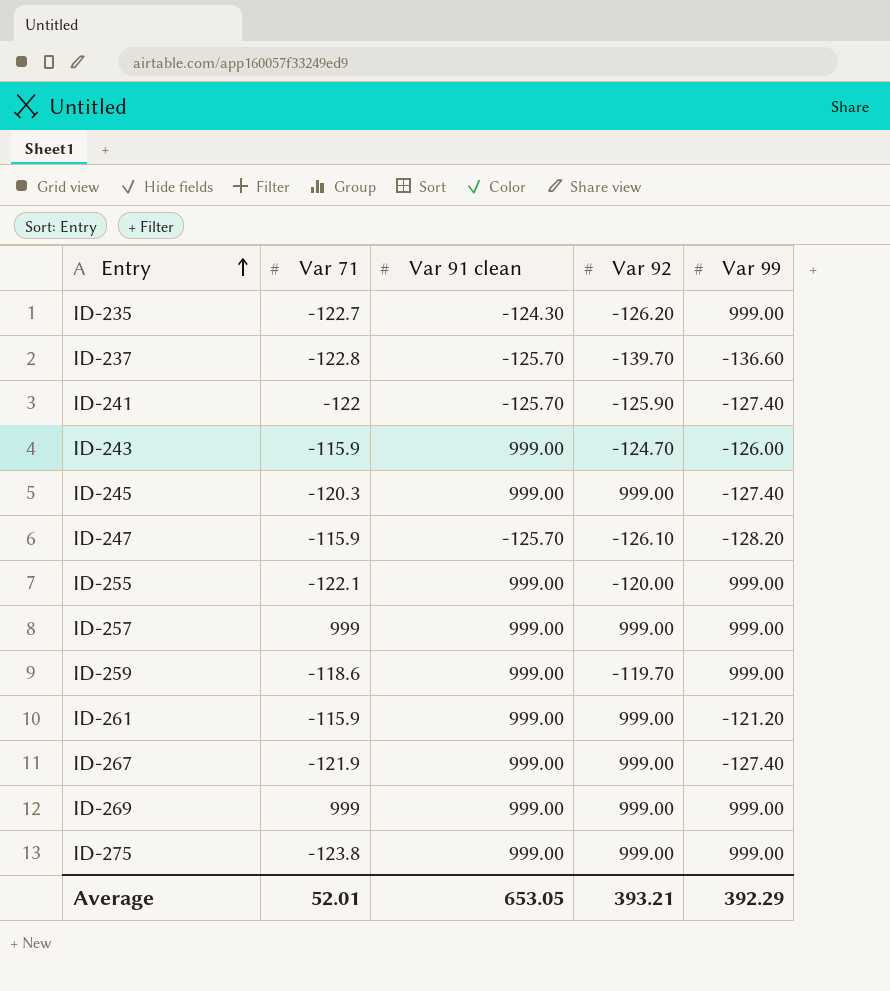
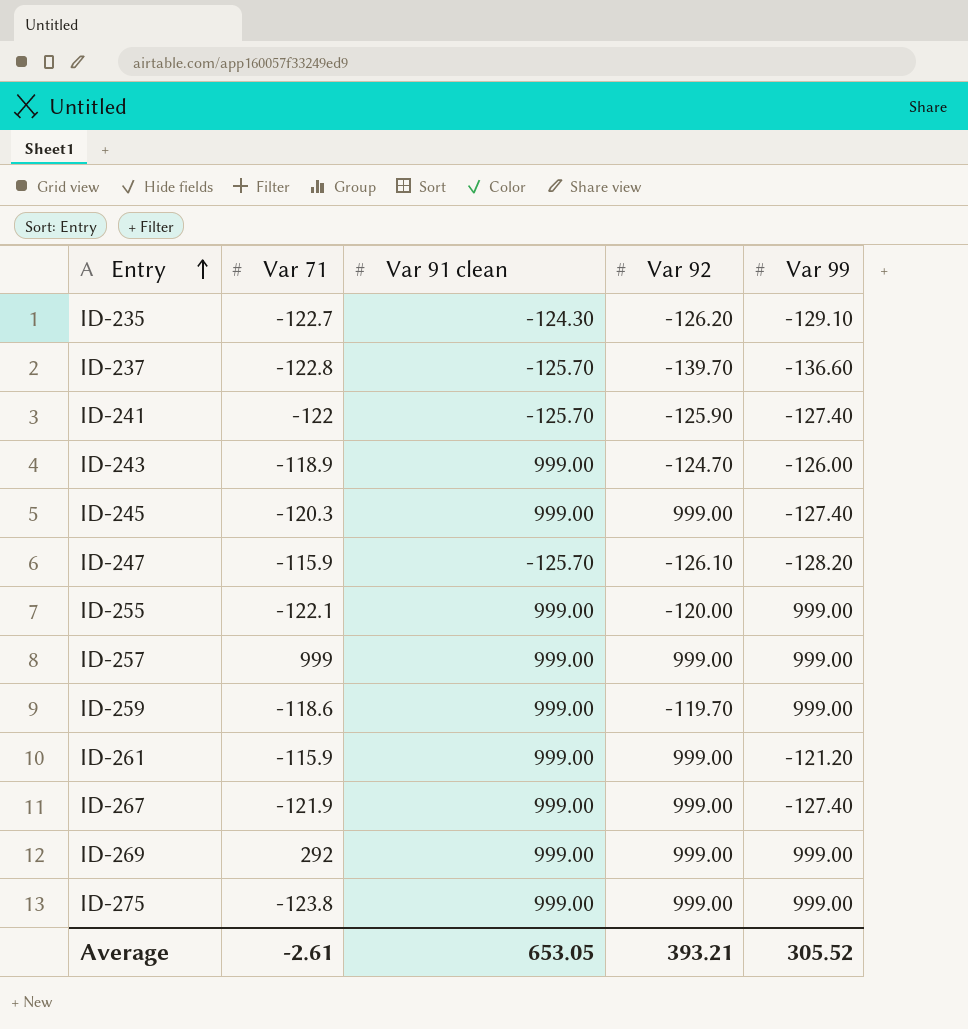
ID-235 | Var 99: 999.00 -> -129.10
ID-243 | Var 71: -115.9 -> -118.9
ID-269 | Var 71: 999 -> 292
Average | Var 71: 52.01 -> -2.61
Average | Var 99: 392.29 -> 305.52

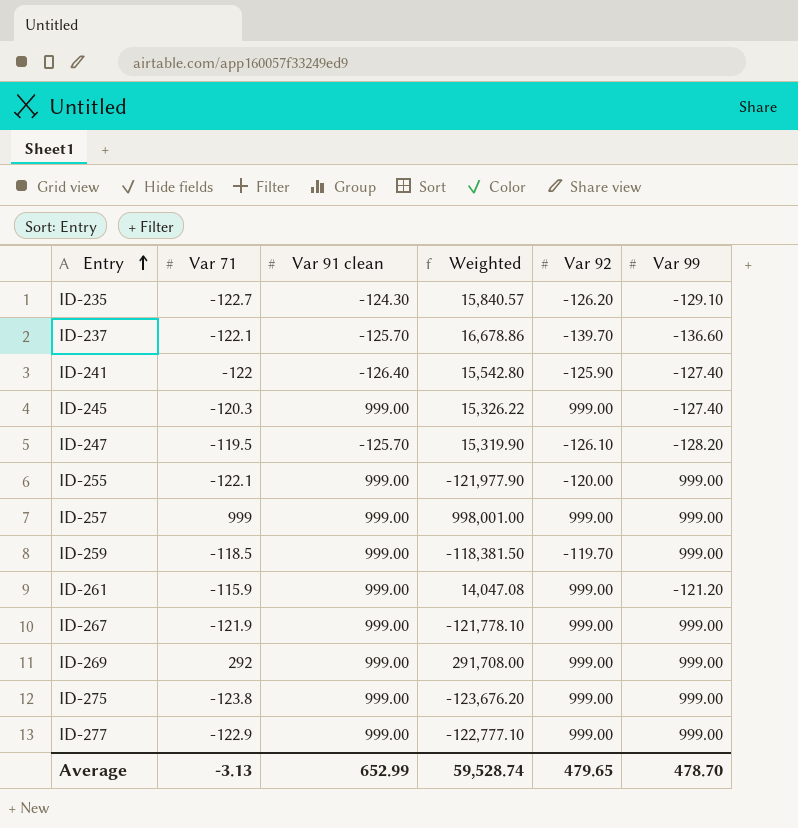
column Weighted | formula: none -> [Var 71] * [Var 99]
row ID-243: -118.9 | 999.00 | -124.70 | -126.00 -> none
ID-237 | Var 71: -122.8 -> -122.1
ID-241 | Var 91 clean: -125.70 -> -126.40
ID-247 | Var 71: -115.9 -> -119.5
ID-259 | Var 71: -118.6 -> -118.5
ID-267 | Var 99: -127.40 -> 999.00
row ID-277: none -> -122.9 | 999.00 | -122,777.10 | 999.00 | 999.00
Average | Var 71: -2.61 -> -3.13
Average | Var 91 clean: 653.05 -> 652.99
Average | Var 92: 393.21 -> 479.65
Average | Var 99: 305.52 -> 478.70

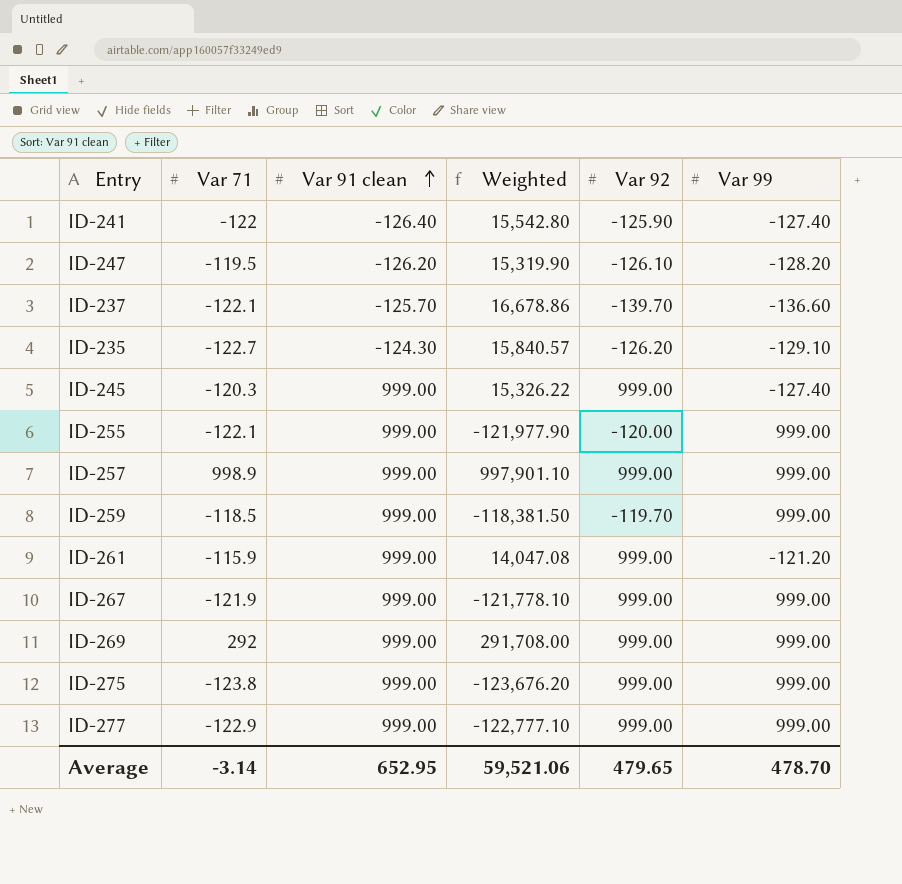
row order: Entry ascending -> Var 91 clean ascending
ID-247 | Var 91 clean: -125.70 -> -126.20
ID-257 | Var 71: 999 -> 998.9
ID-257 | Weighted: 998,001.00 -> 997,901.10
Average | Var 71: -3.13 -> -3.14
Average | Var 91 clean: 652.99 -> 652.95
Average | Weighted: 59,528.74 -> 59,521.06

